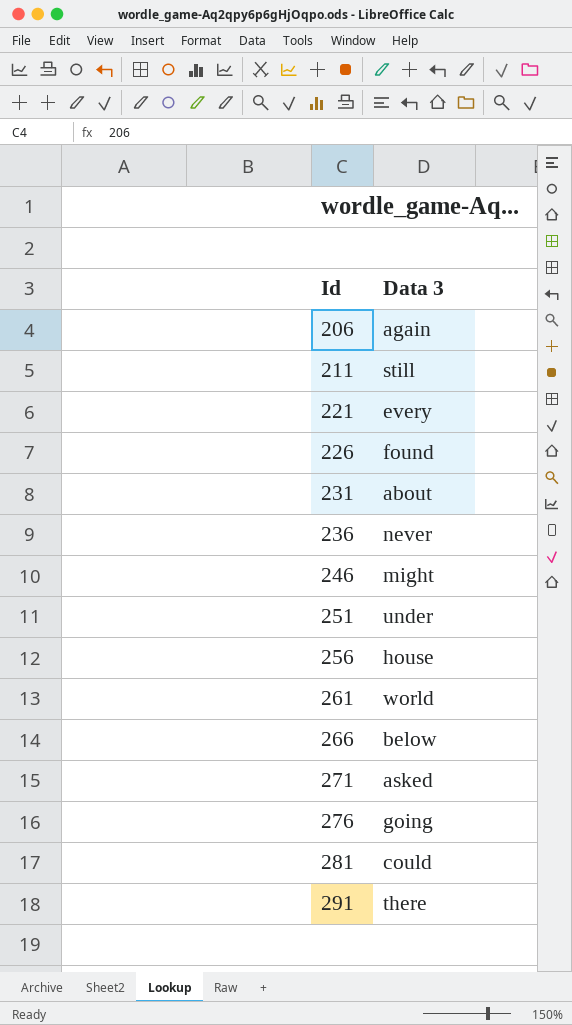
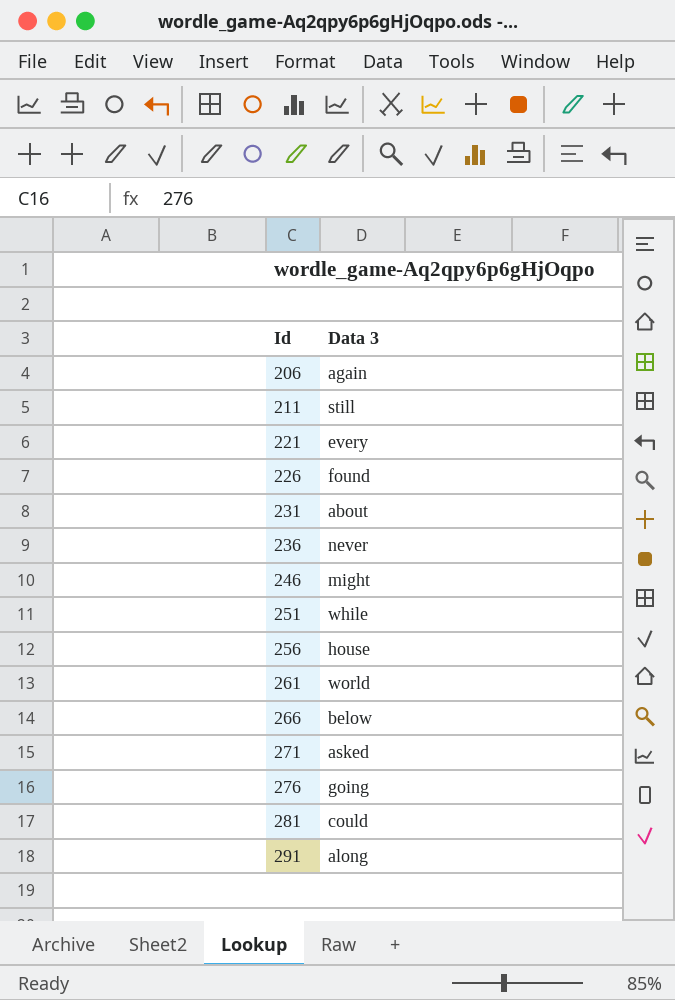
251 | Data 3: under -> while
291 | Data 3: there -> along

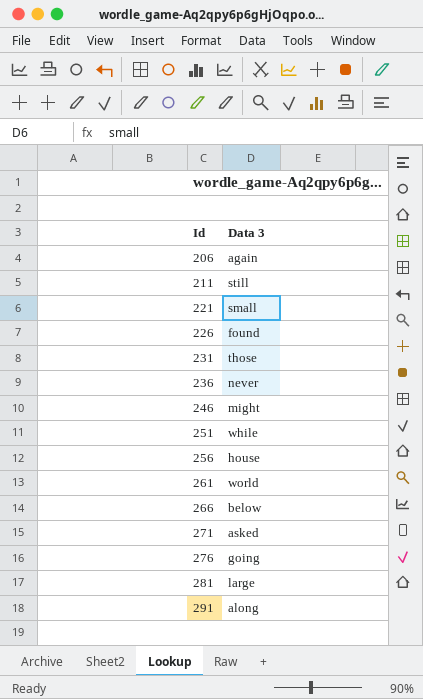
221 | Data 3: every -> small
231 | Data 3: about -> those
281 | Data 3: could -> large

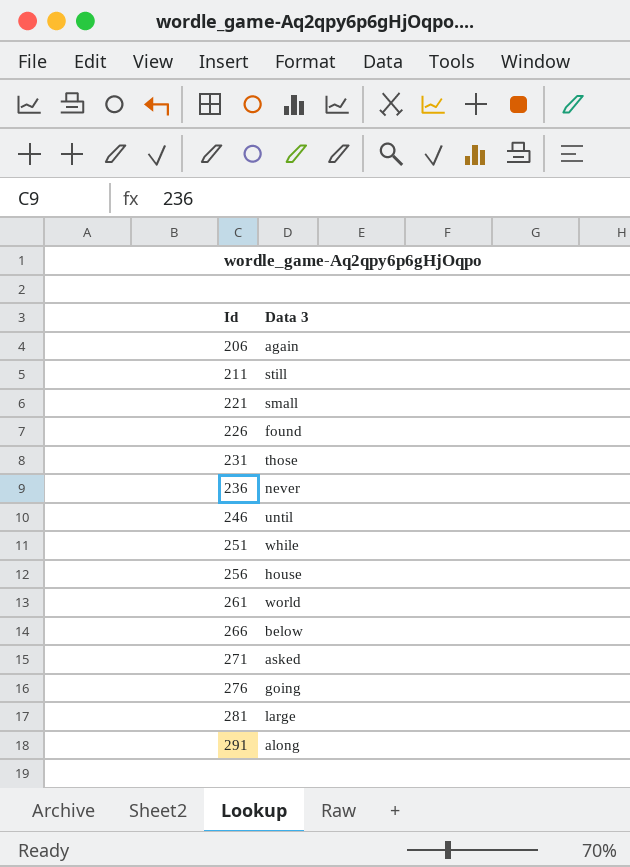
246 | Data 3: might -> until

